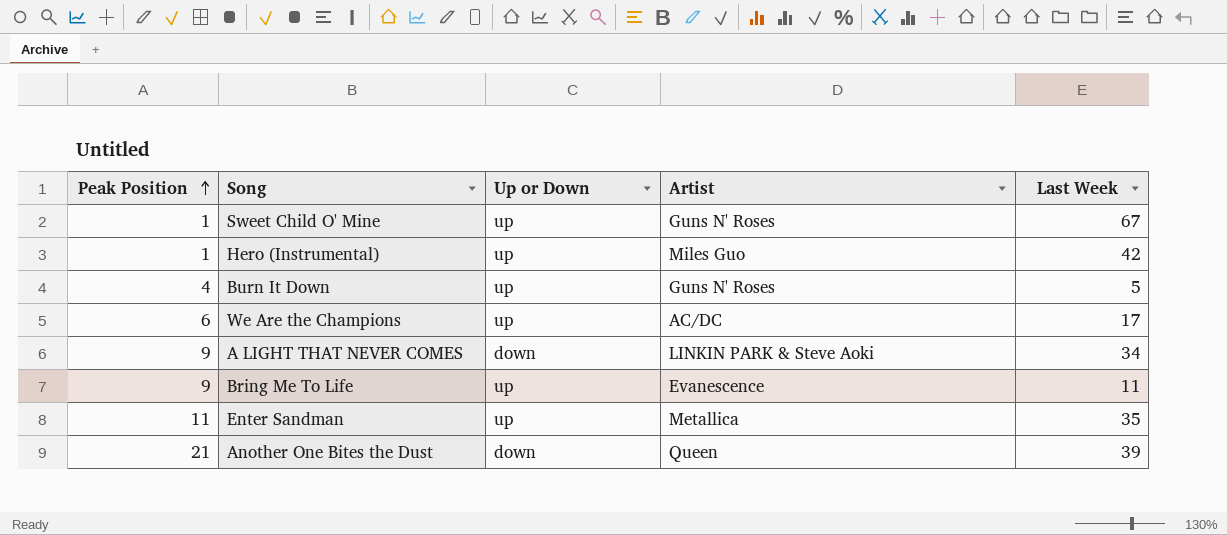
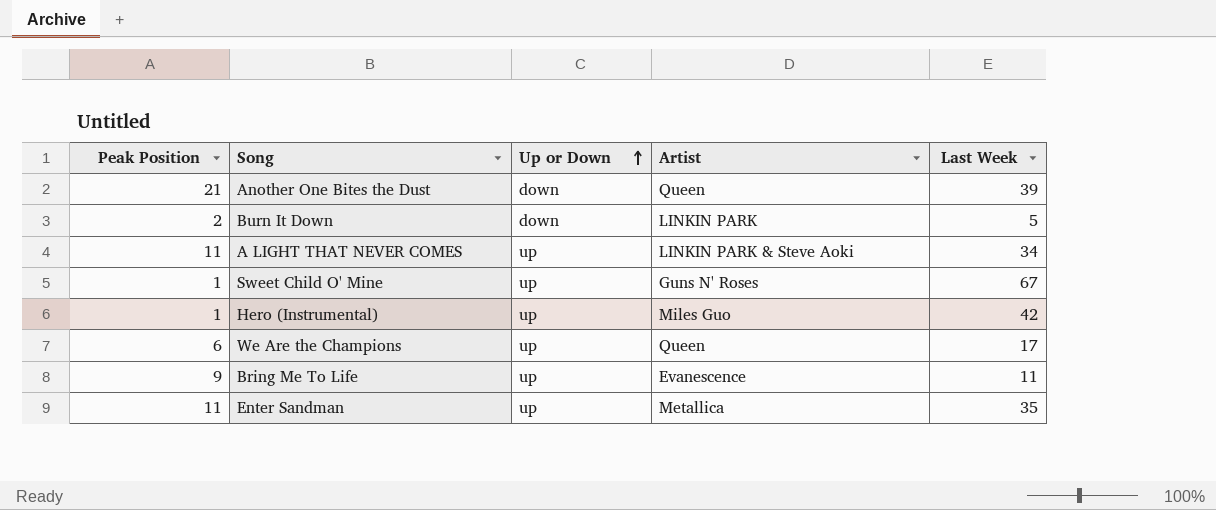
row order: Peak Position ascending -> Up or Down ascending
Burn It Down | Peak Position: 4 -> 2
Burn It Down | Up or Down: up -> down
Burn It Down | Artist: Guns N' Roses -> LINKIN PARK
A LIGHT THAT NEVER COMES | Peak Position: 9 -> 11
A LIGHT THAT NEVER COMES | Up or Down: down -> up
We Are the Champions | Artist: AC/DC -> Queen

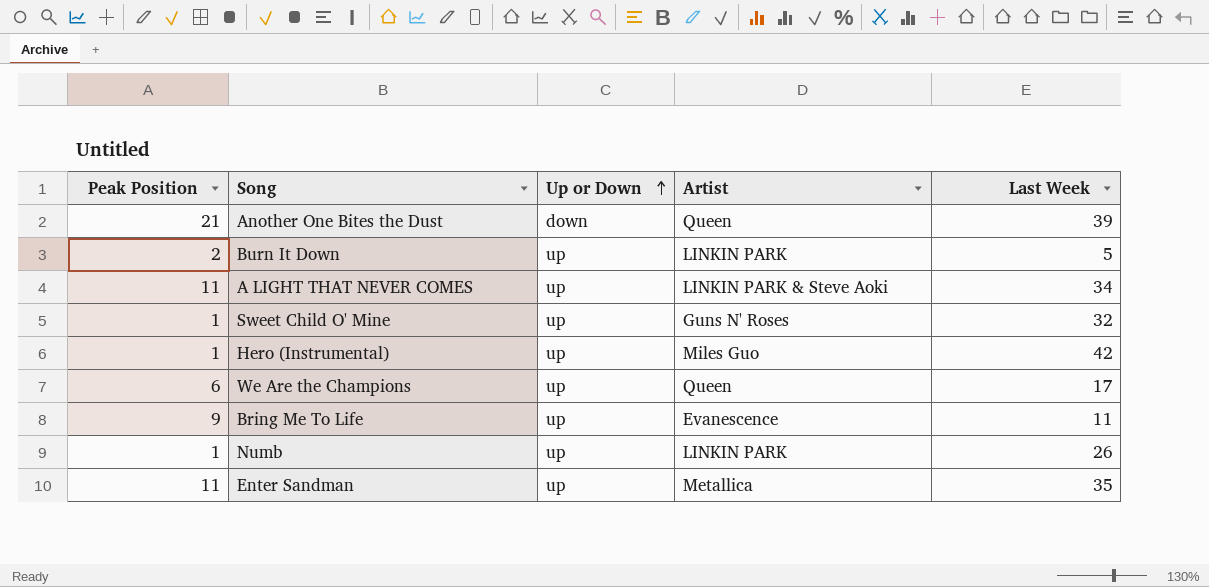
Burn It Down | Up or Down: down -> up
Sweet Child O' Mine | Last Week: 67 -> 32
row Numb: none -> 1 | up | LINKIN PARK | 26

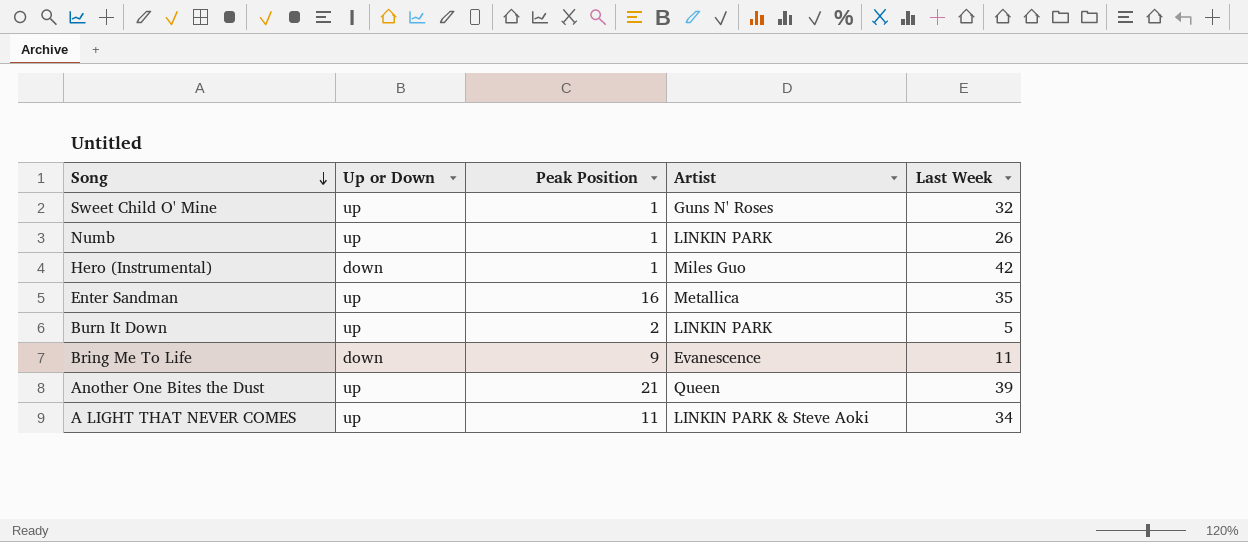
row order: Up or Down ascending -> Song descending
column Peak Position | position: 1 -> 3
row We Are the Champions: 6 | up | Queen | 17 -> none
Hero (Instrumental) | Up or Down: up -> down
Enter Sandman | Peak Position: 11 -> 16
Bring Me To Life | Up or Down: up -> down
Another One Bites the Dust | Up or Down: down -> up

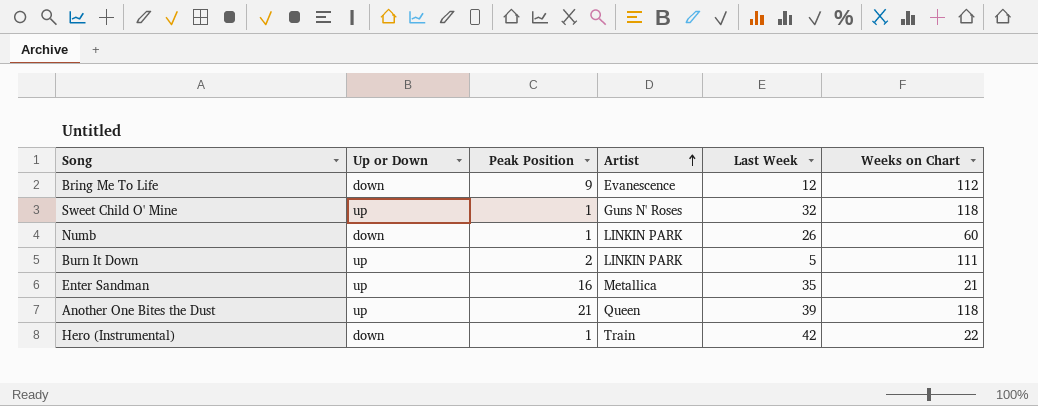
row order: Song descending -> Artist ascending
column Weeks on Chart | position: none -> 6
row A LIGHT THAT NEVER COMES: up | 11 | LINKIN PARK & Steve Aoki | 34 -> none
Bring Me To Life | Last Week: 11 -> 12
Numb | Up or Down: up -> down
Hero (Instrumental) | Artist: Miles Guo -> Train

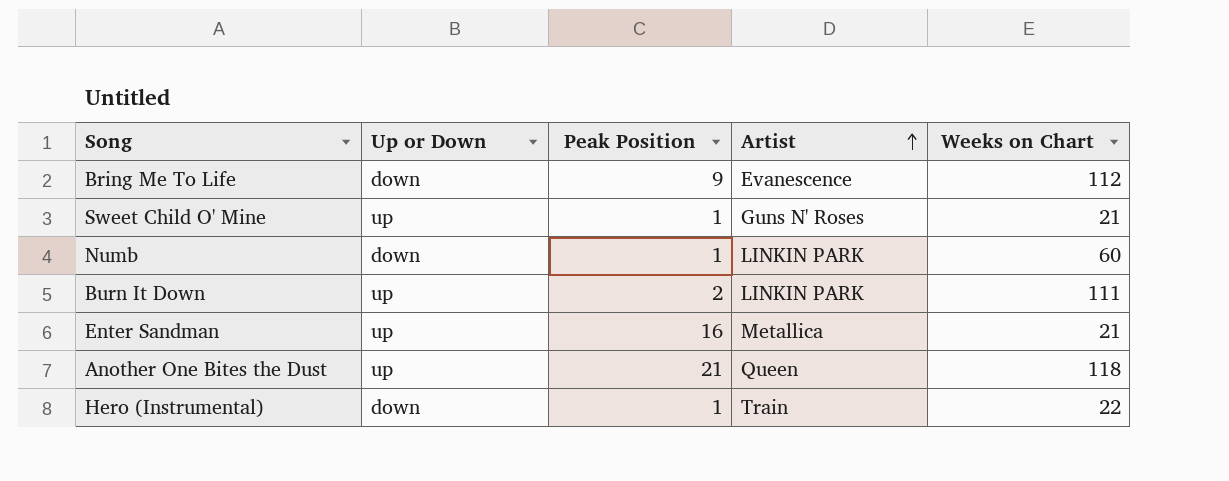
column Last Week | position: 5 -> none
Sweet Child O' Mine | Weeks on Chart: 118 -> 21

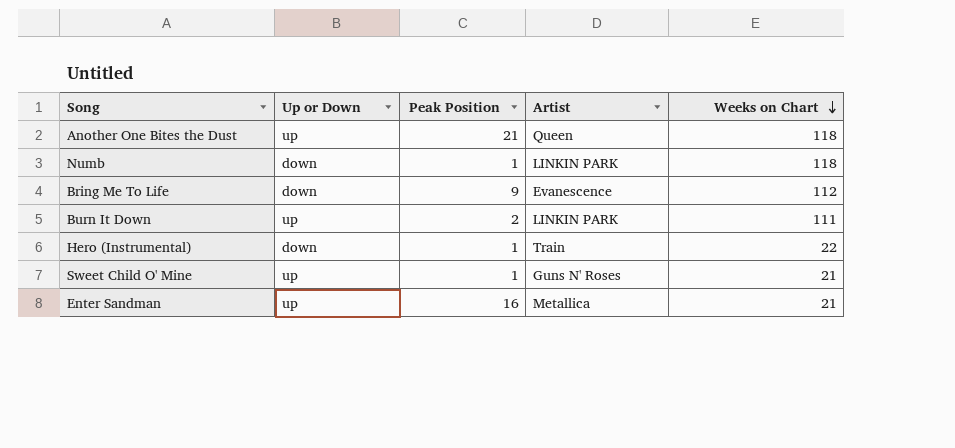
row order: Artist ascending -> Weeks on Chart descending
Numb | Weeks on Chart: 60 -> 118

